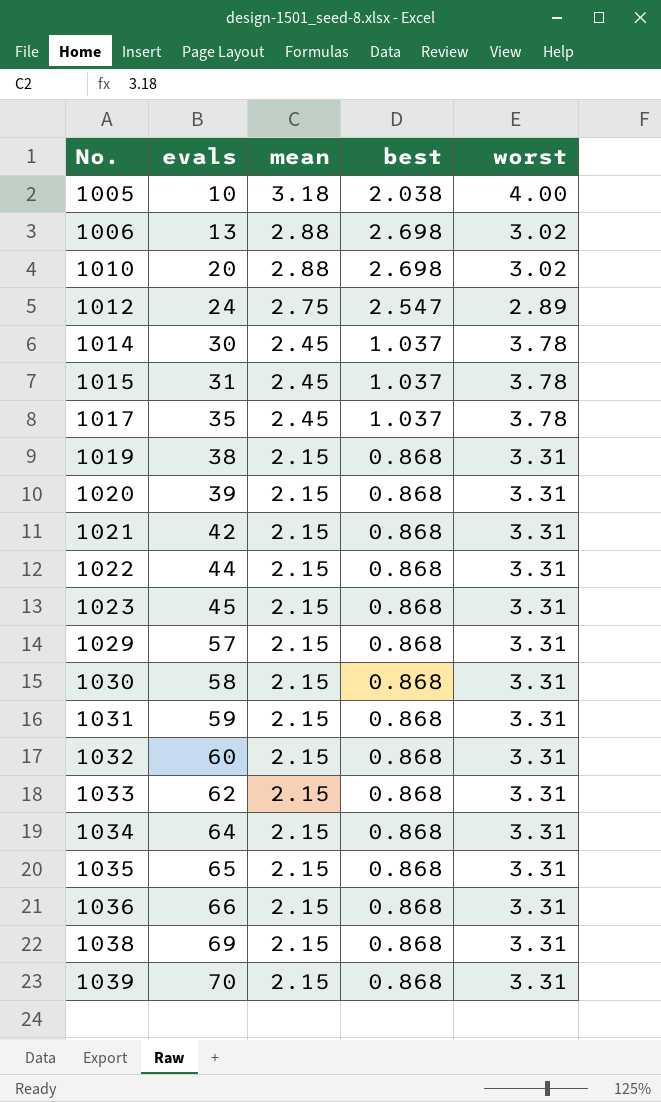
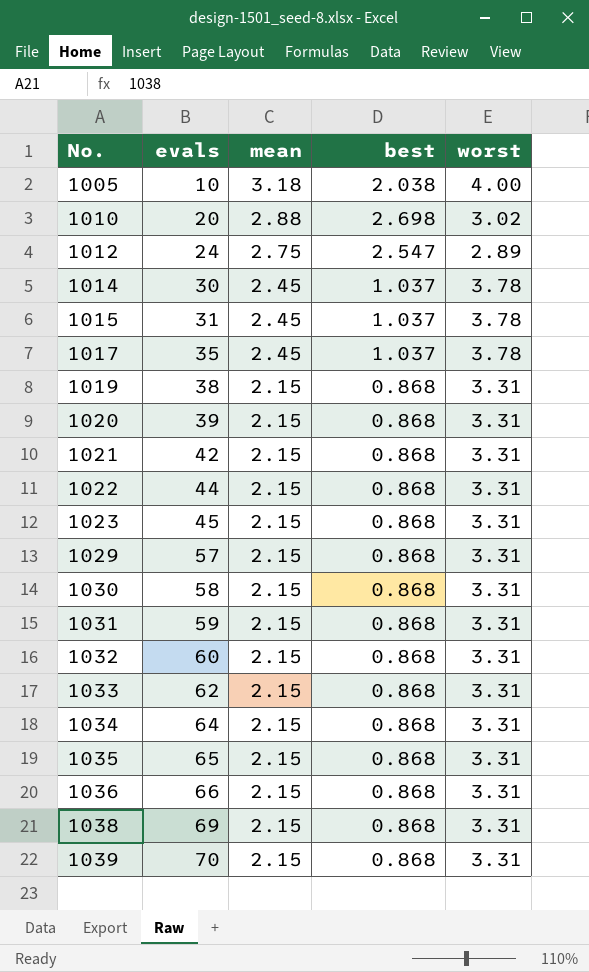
row 1006: 13 | 2.88 | 2.698 | 3.02 -> none

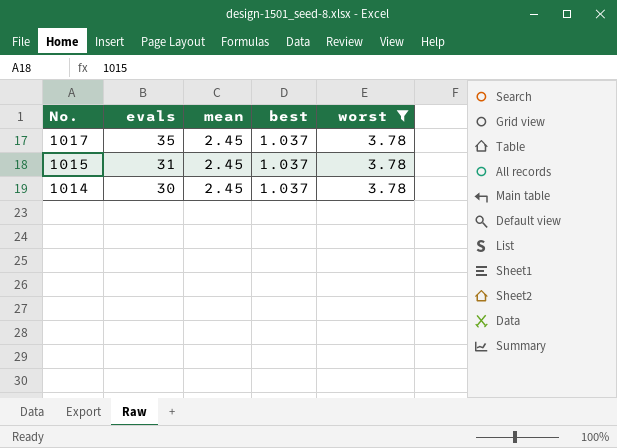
filter: none -> worst = 3.78
row order: No. ascending -> No. descending

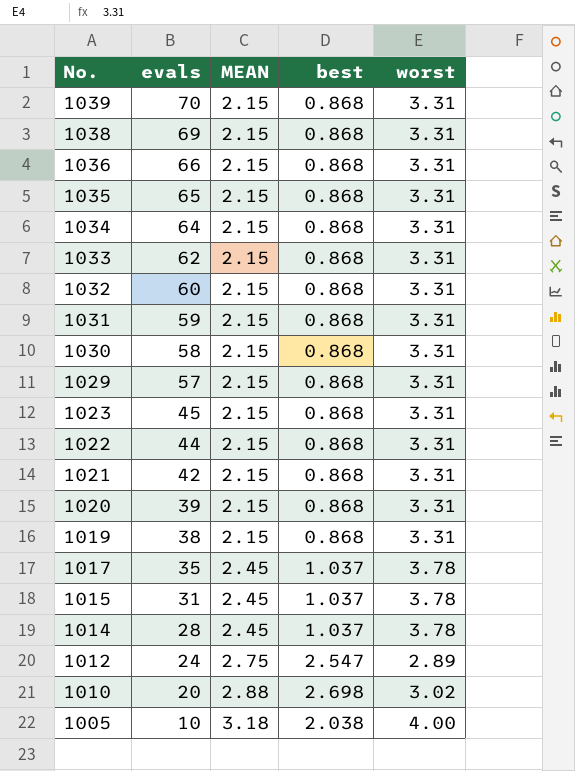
filter: worst = 3.78 -> none
column name: mean -> MEAN
1014 | evals: 30 -> 28

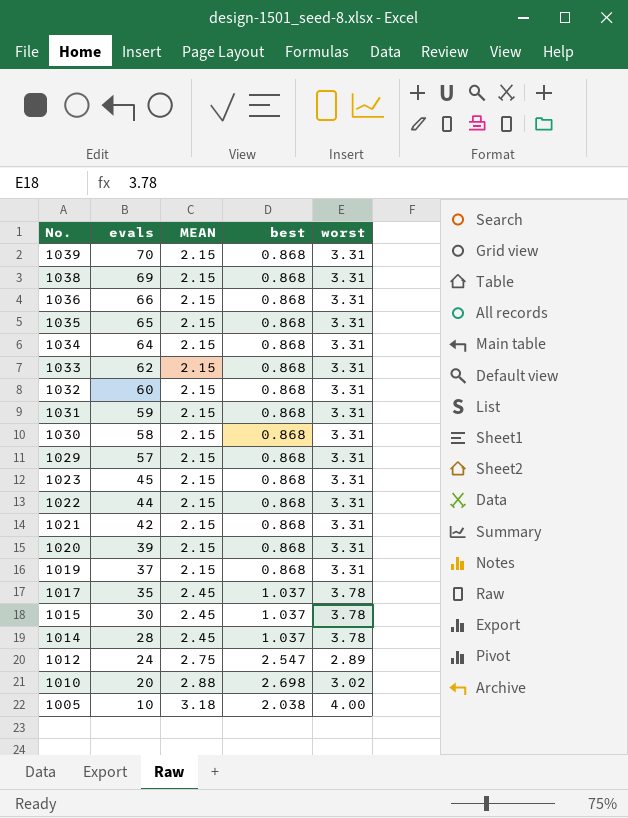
1019 | evals: 38 -> 37
1015 | evals: 31 -> 30

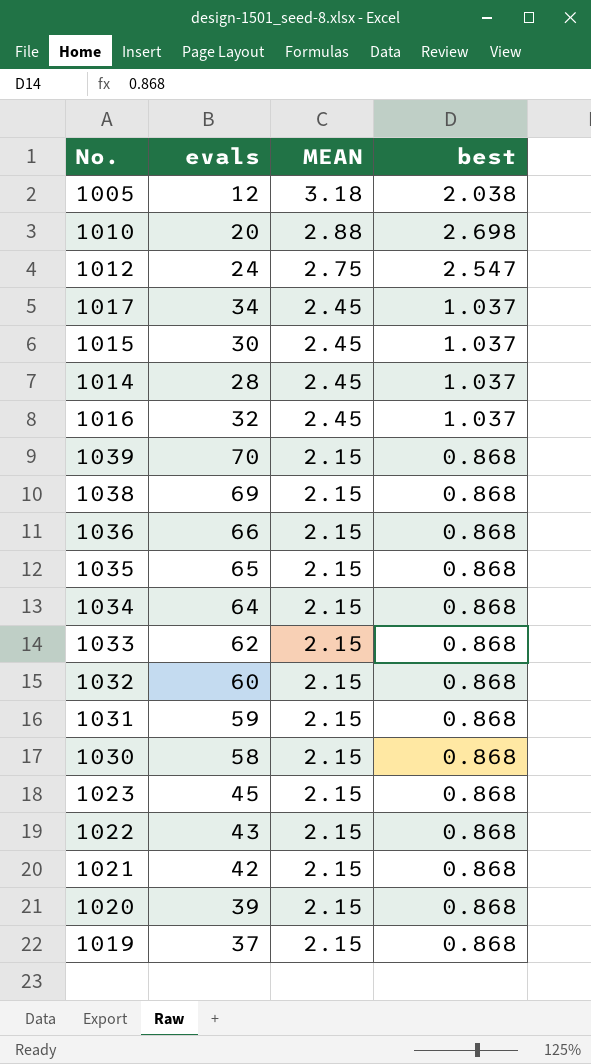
row order: No. descending -> MEAN descending
column worst | position: 5 -> none
row 1029: 57 | 2.15 | 0.868 | 3.31 -> none
1005 | evals: 10 -> 12
1017 | evals: 35 -> 34
row 1016: none -> 32 | 2.45 | 1.037
1022 | evals: 44 -> 43

